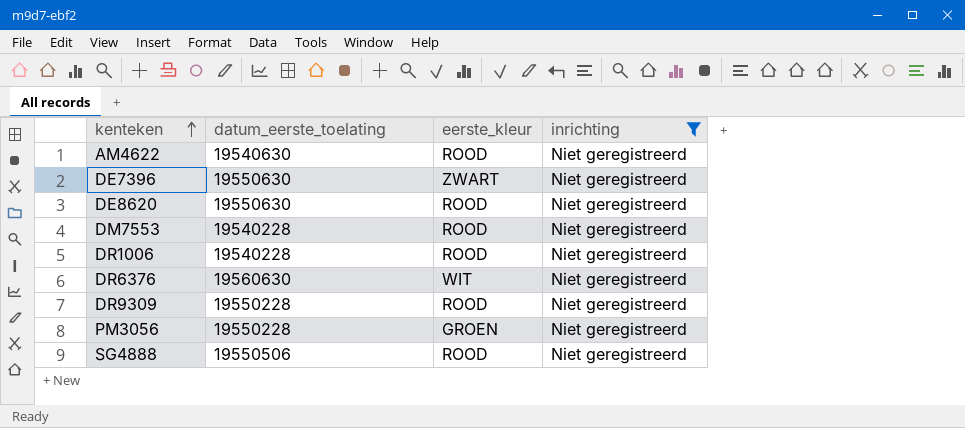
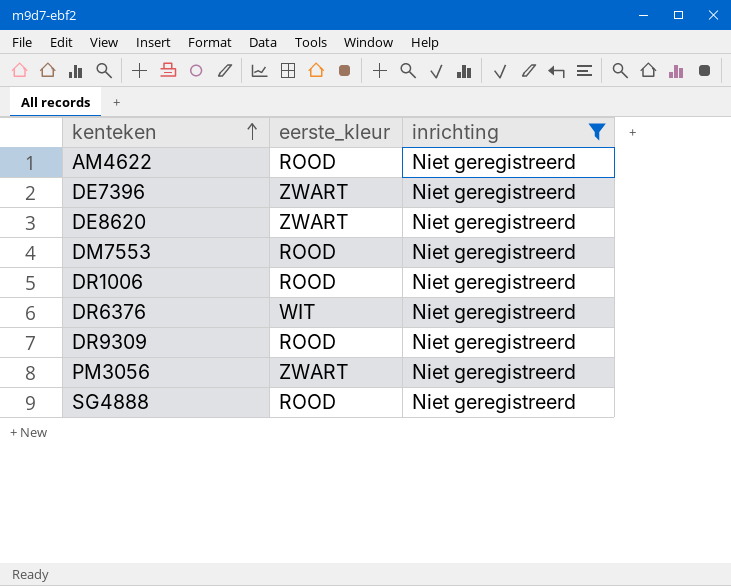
column datum_eerste_toelating | position: 2 -> none
DE8620 | eerste_kleur: ROOD -> ZWART
PM3056 | eerste_kleur: GROEN -> ZWART

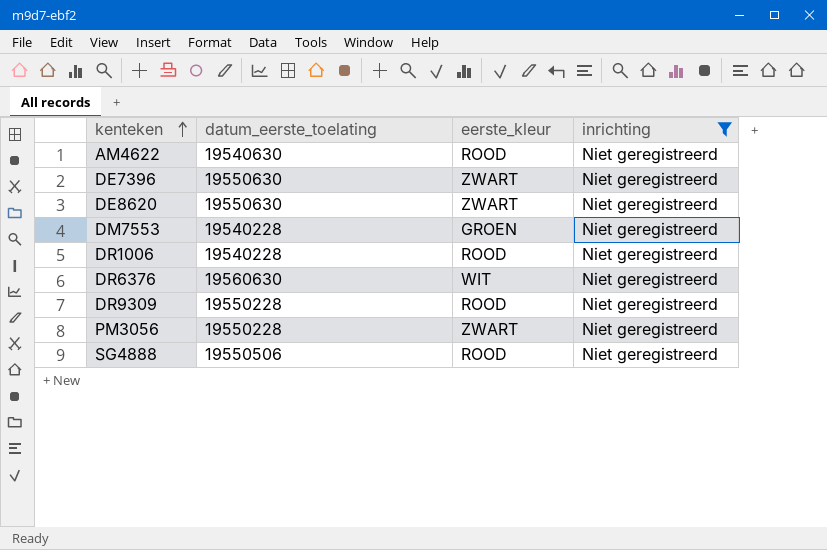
column datum_eerste_toelating | position: none -> 2
DM7553 | eerste_kleur: ROOD -> GROEN

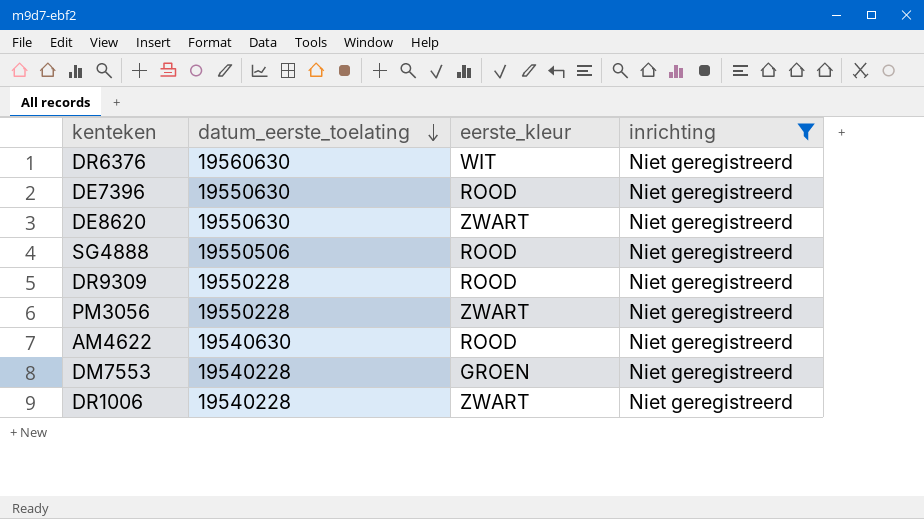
row order: kenteken ascending -> datum_eerste_toelating descending
DE7396 | eerste_kleur: ZWART -> ROOD
DR1006 | eerste_kleur: ROOD -> ZWART

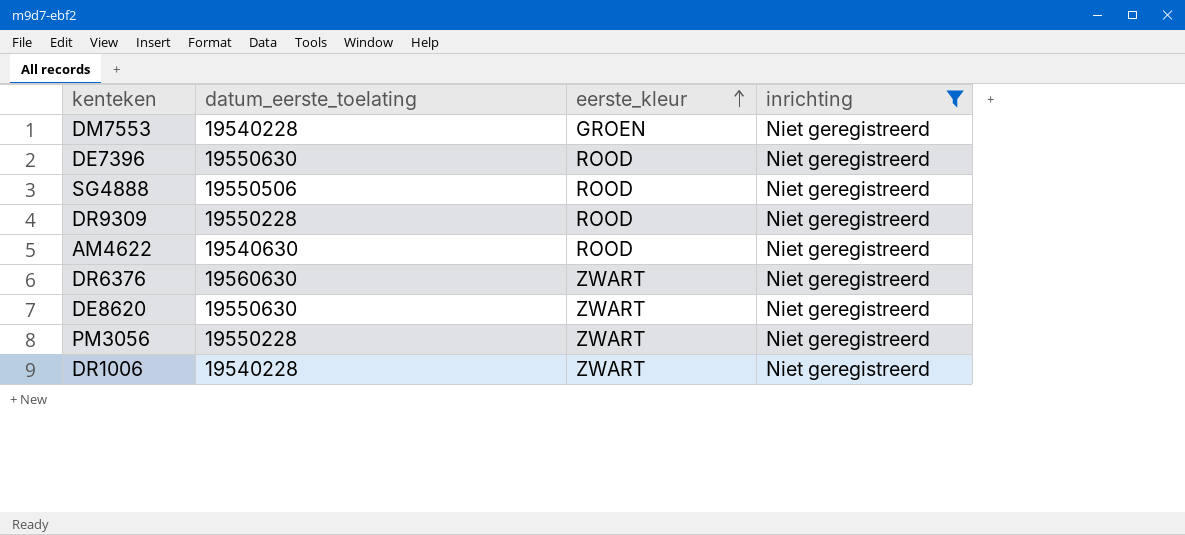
row order: datum_eerste_toelating descending -> eerste_kleur ascending
DR6376 | eerste_kleur: WIT -> ZWART

